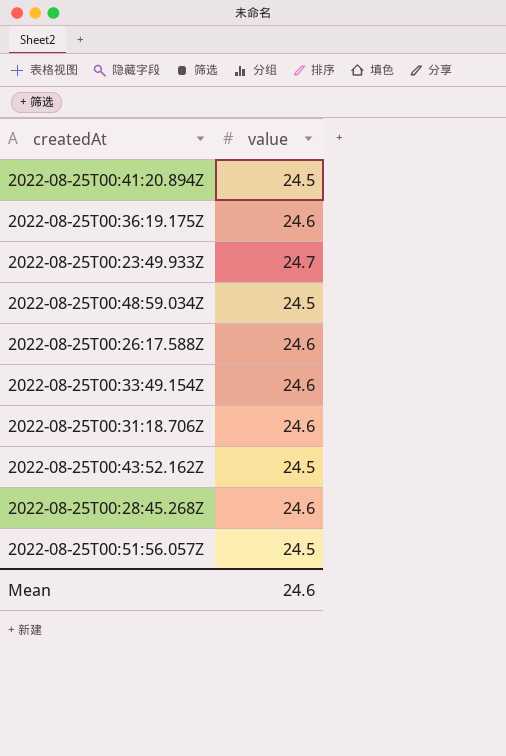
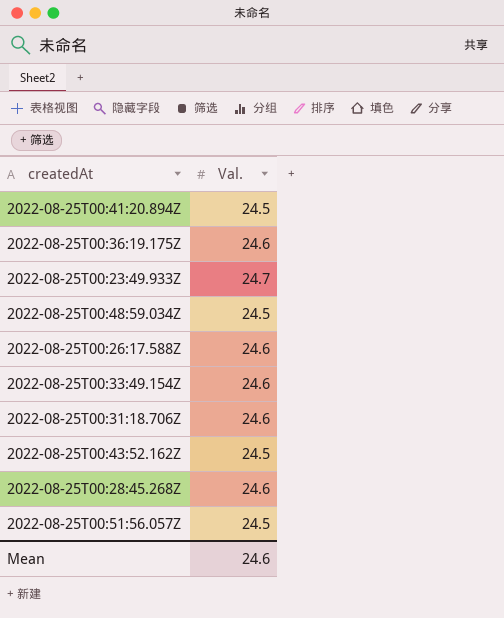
column name: value -> Val.

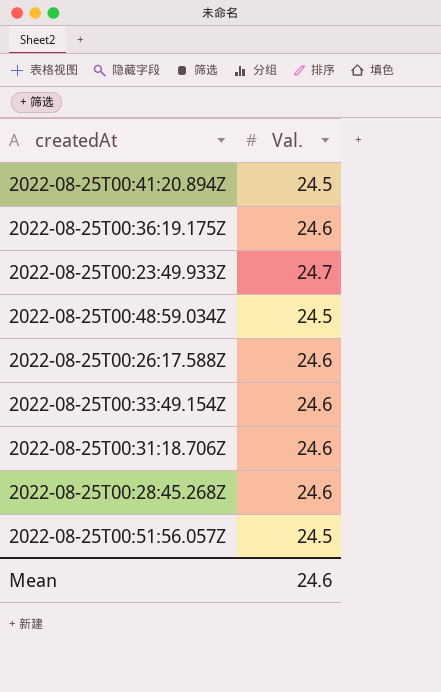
row 2022-08-25T00:43:52.162Z: 24.5 -> none

